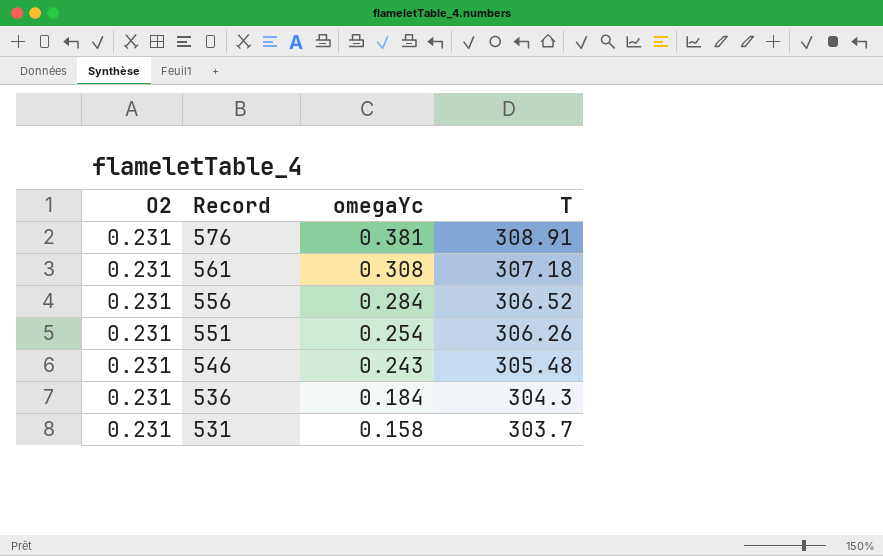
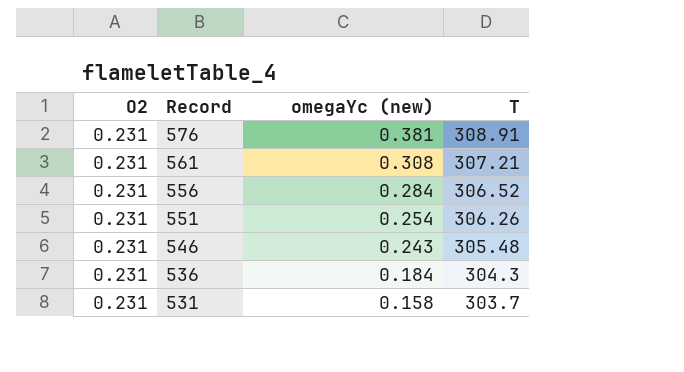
column name: omegaYc -> omegaYc (new)
561 | T: 307.18 -> 307.21

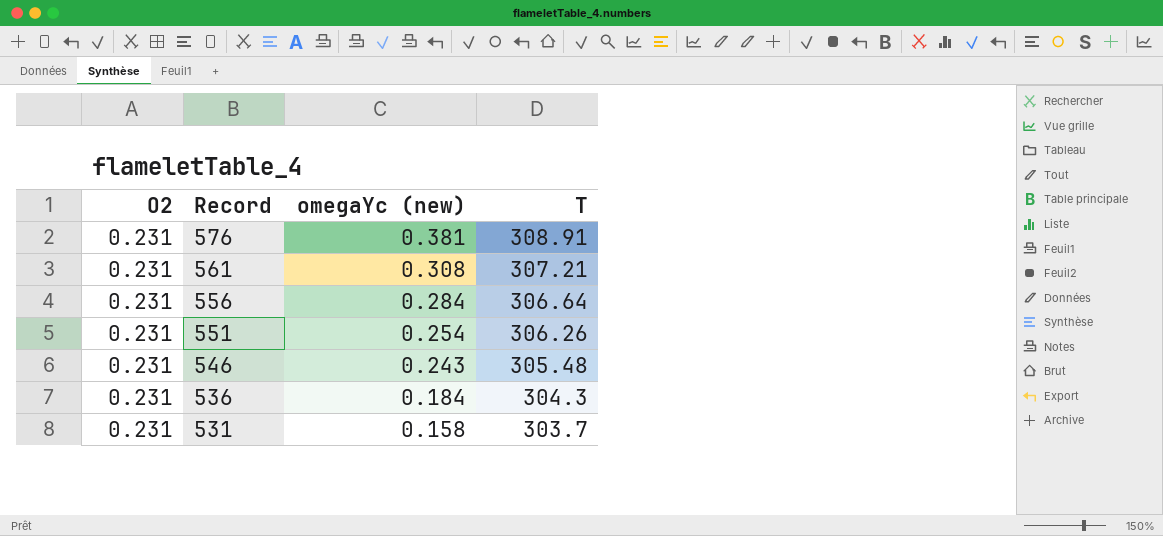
556 | T: 306.52 -> 306.64

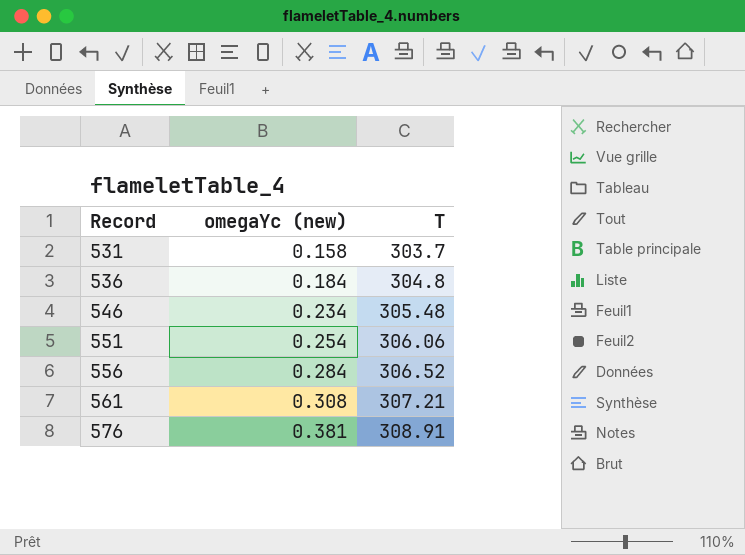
row order: Record descending -> Record ascending
column O2 | position: 1 -> none
536 | T: 304.3 -> 304.8
546 | omegaYc (new): 0.243 -> 0.234
551 | T: 306.26 -> 306.06
556 | T: 306.64 -> 306.52

